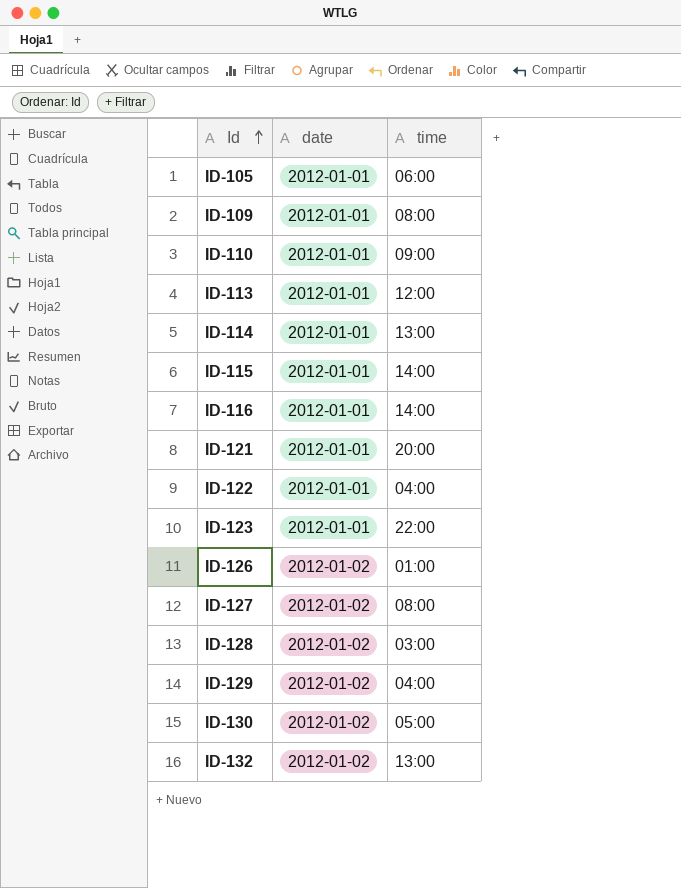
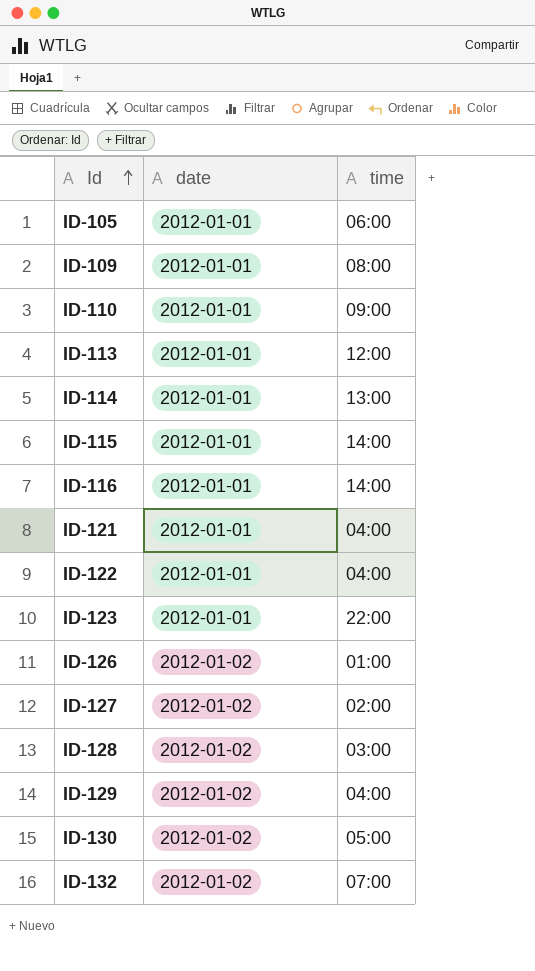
ID-121 | time: 20:00 -> 04:00
ID-127 | time: 08:00 -> 02:00
ID-132 | time: 13:00 -> 07:00

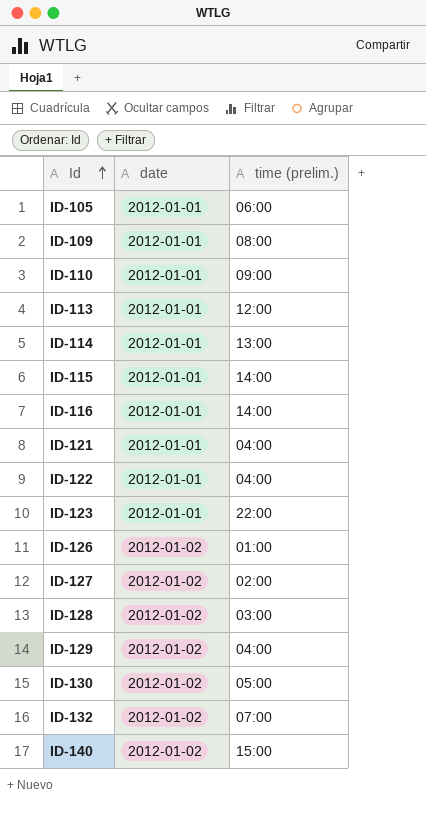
column name: time -> time (prelim.)
row ID-140: none -> 2012-01-02 | 15:00

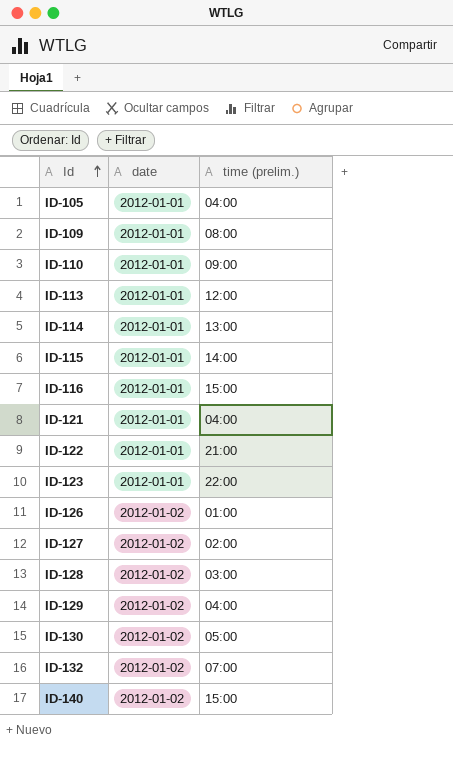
ID-105 | time (prelim.): 06:00 -> 04:00
ID-116 | time (prelim.): 14:00 -> 15:00
ID-122 | time (prelim.): 04:00 -> 21:00

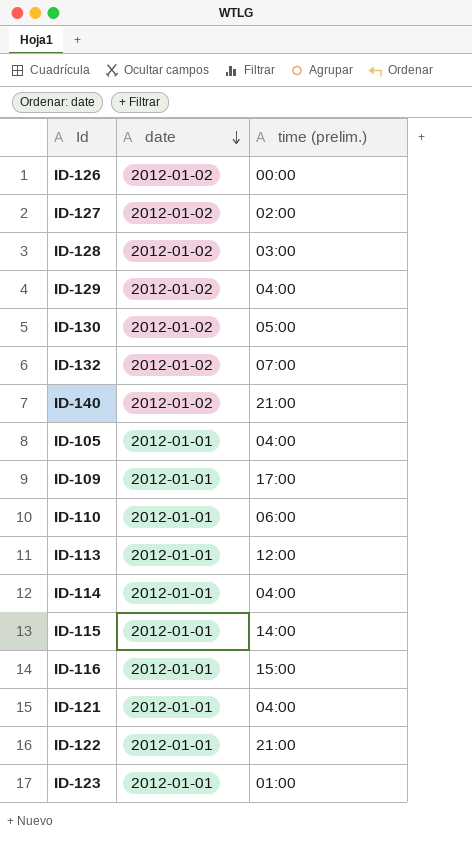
row order: Id ascending -> date descending
ID-126 | time (prelim.): 01:00 -> 00:00
ID-140 | time (prelim.): 15:00 -> 21:00
ID-109 | time (prelim.): 08:00 -> 17:00
ID-110 | time (prelim.): 09:00 -> 06:00
ID-114 | time (prelim.): 13:00 -> 04:00
ID-123 | time (prelim.): 22:00 -> 01:00

